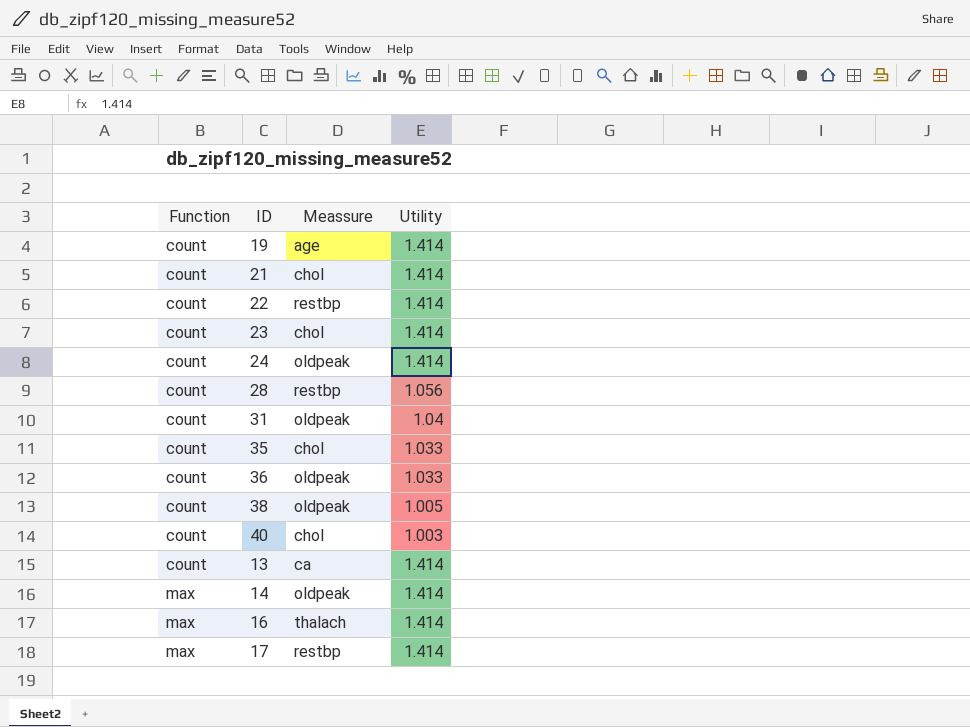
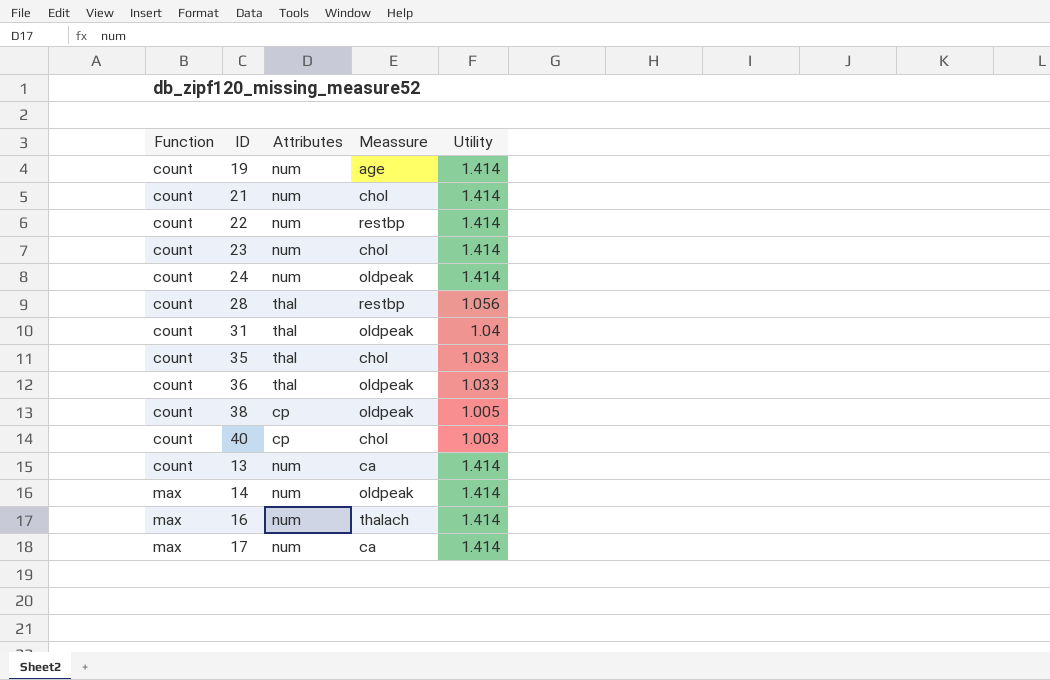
column Attributes | position: none -> 3
17 | Meassure: restbp -> ca

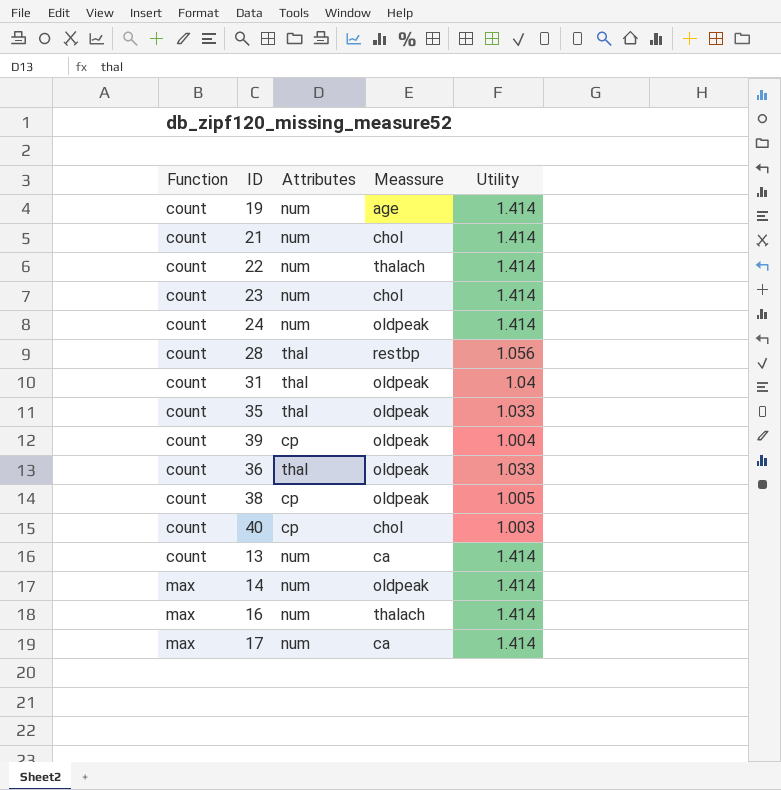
22 | Meassure: restbp -> thalach
35 | Meassure: chol -> oldpeak
row 39: none -> count | cp | oldpeak | 1.004

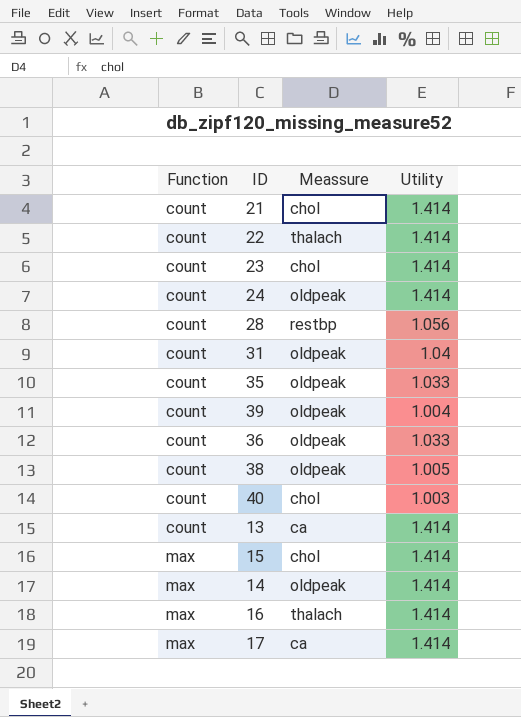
column Attributes | position: 3 -> none
row 19: count | num | age | 1.414 -> none
row 15: none -> max | chol | 1.414

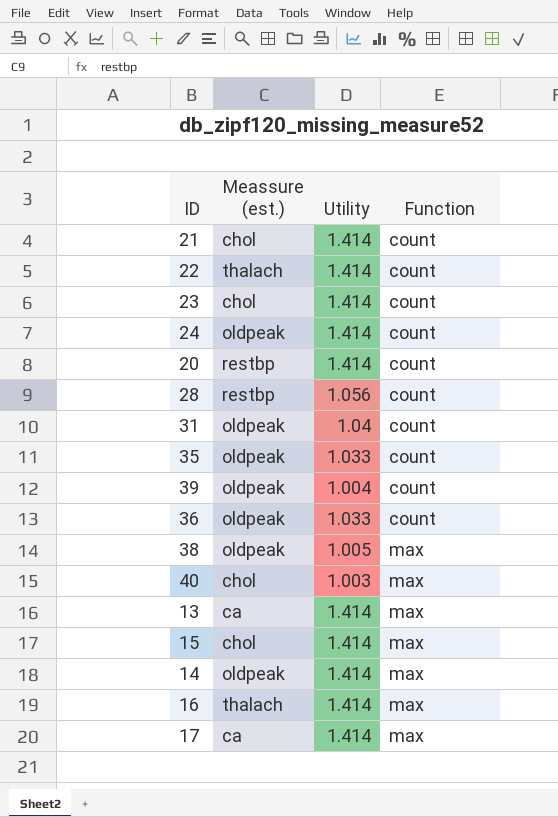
column name: Meassure -> Meassure (est.)
column Function | position: 1 -> 4
row 20: none -> restbp | 1.414 | count
38 | Function: count -> max
40 | Function: count -> max
13 | Function: count -> max

